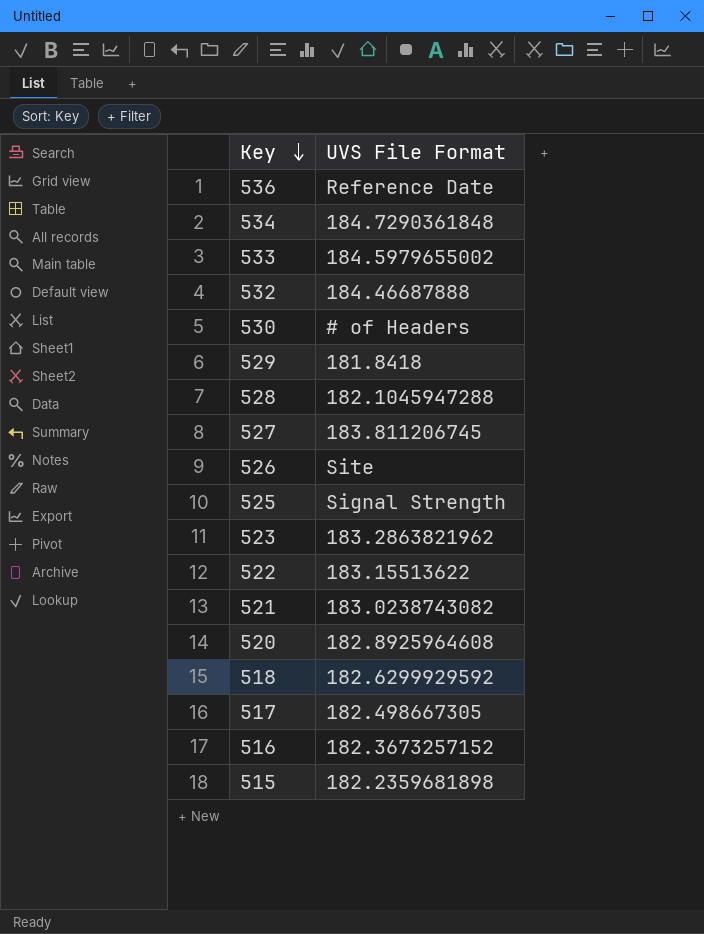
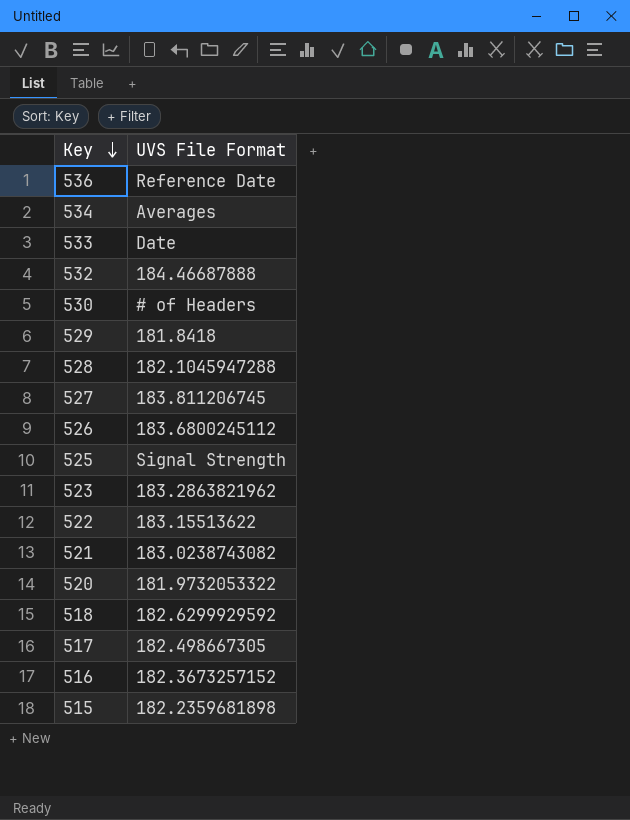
534 | UVS File Format: 184.7290361848 -> Averages
533 | UVS File Format: 184.5979655002 -> Date
526 | UVS File Format: Site -> 183.6800245112
520 | UVS File Format: 182.8925964608 -> 181.9732053322

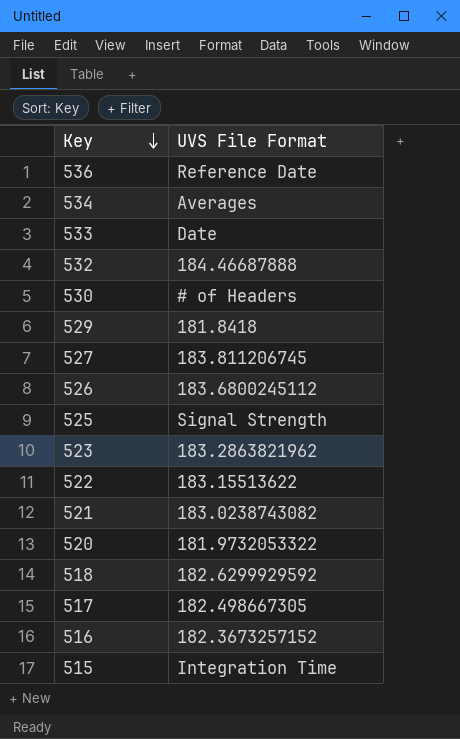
row 528: 182.1045947288 -> none
515 | UVS File Format: 182.2359681898 -> Integration Time

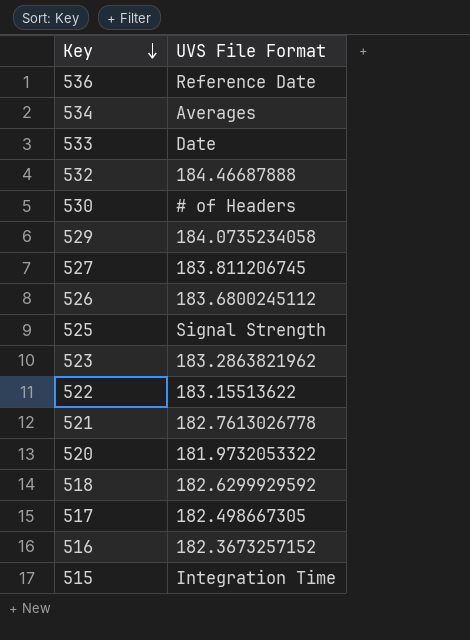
529 | UVS File Format: 181.8418 -> 184.0735234058
521 | UVS File Format: 183.0238743082 -> 182.7613026778

